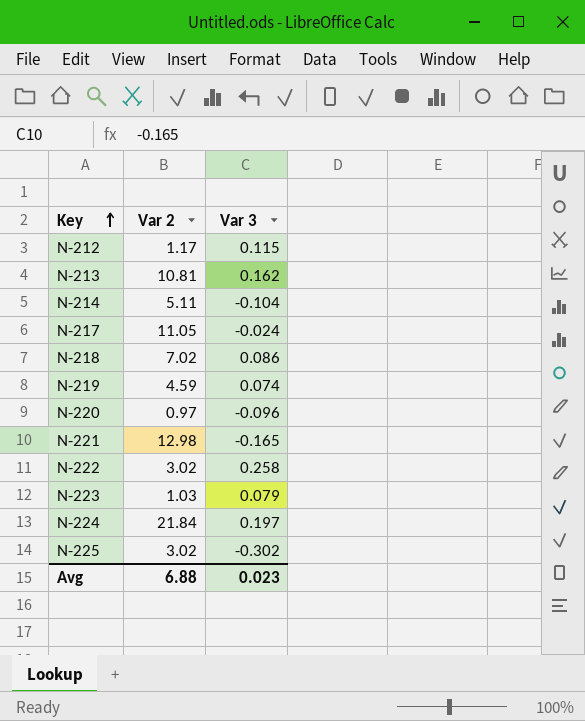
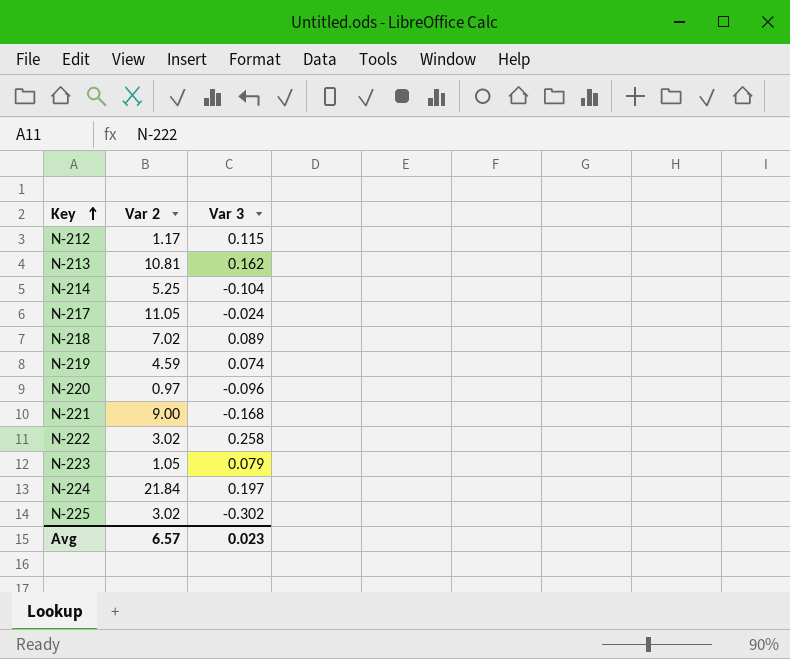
N-214 | Var 2: 5.11 -> 5.25
N-218 | Var 3: 0.086 -> 0.089
N-221 | Var 2: 12.98 -> 9.00
N-221 | Var 3: -0.165 -> -0.168
N-223 | Var 2: 1.03 -> 1.05
Avg | Var 2: 6.88 -> 6.57

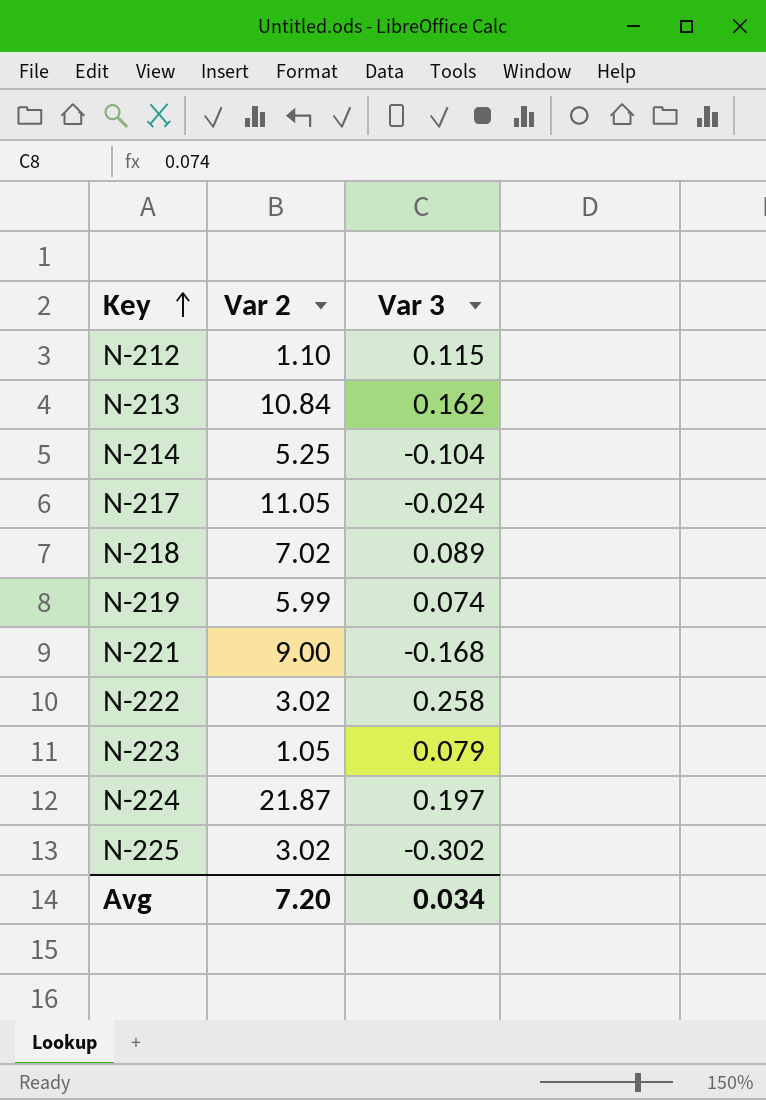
row N-220: 0.97 | -0.096 -> none
N-212 | Var 2: 1.17 -> 1.10
N-213 | Var 2: 10.81 -> 10.84
N-219 | Var 2: 4.59 -> 5.99
N-224 | Var 2: 21.84 -> 21.87
Avg | Var 2: 6.57 -> 7.20
Avg | Var 3: 0.023 -> 0.034

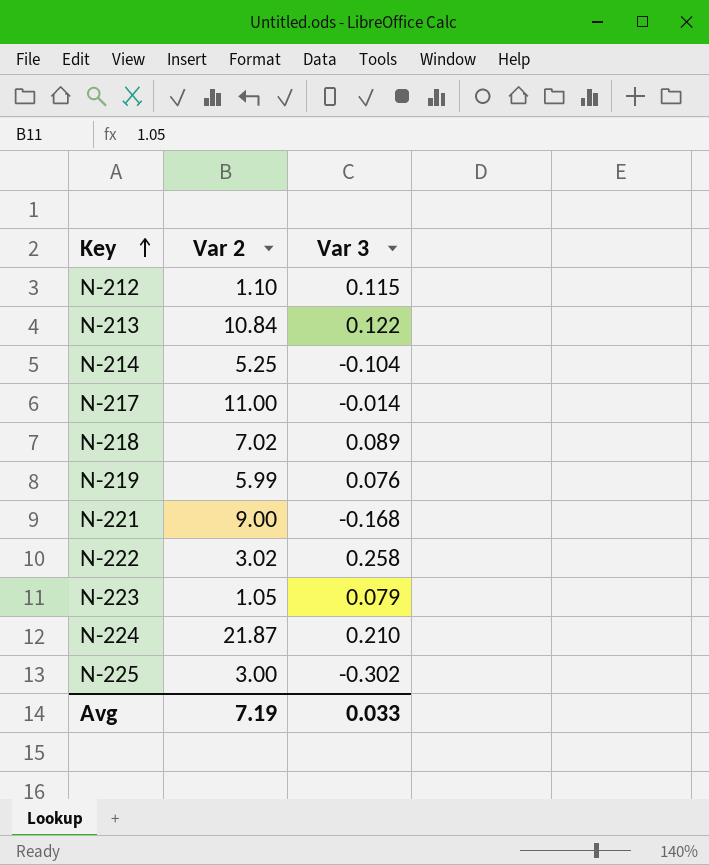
N-213 | Var 3: 0.162 -> 0.122
N-217 | Var 2: 11.05 -> 11.00
N-217 | Var 3: -0.024 -> -0.014
N-219 | Var 3: 0.074 -> 0.076
N-224 | Var 3: 0.197 -> 0.210
N-225 | Var 2: 3.02 -> 3.00
Avg | Var 2: 7.20 -> 7.19
Avg | Var 3: 0.034 -> 0.033

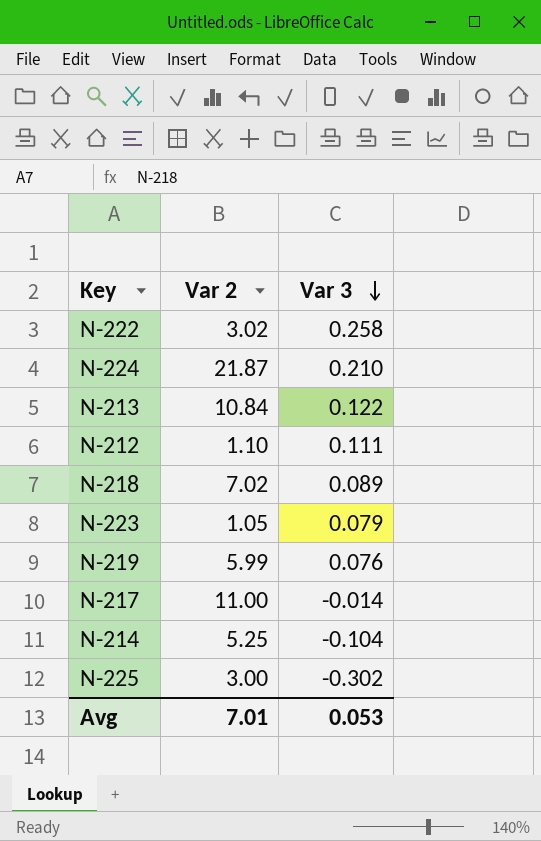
row order: Key ascending -> Var 3 descending
row N-221: 9.00 | -0.168 -> none
N-212 | Var 3: 0.115 -> 0.111
Avg | Var 2: 7.19 -> 7.01
Avg | Var 3: 0.033 -> 0.053

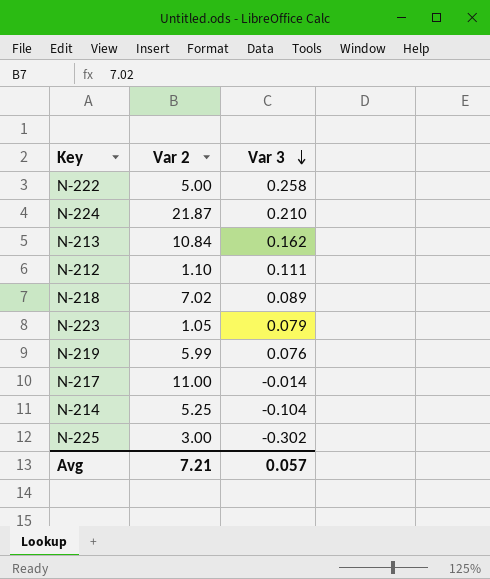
N-222 | Var 2: 3.02 -> 5.00
N-213 | Var 3: 0.122 -> 0.162
Avg | Var 2: 7.01 -> 7.21
Avg | Var 3: 0.053 -> 0.057

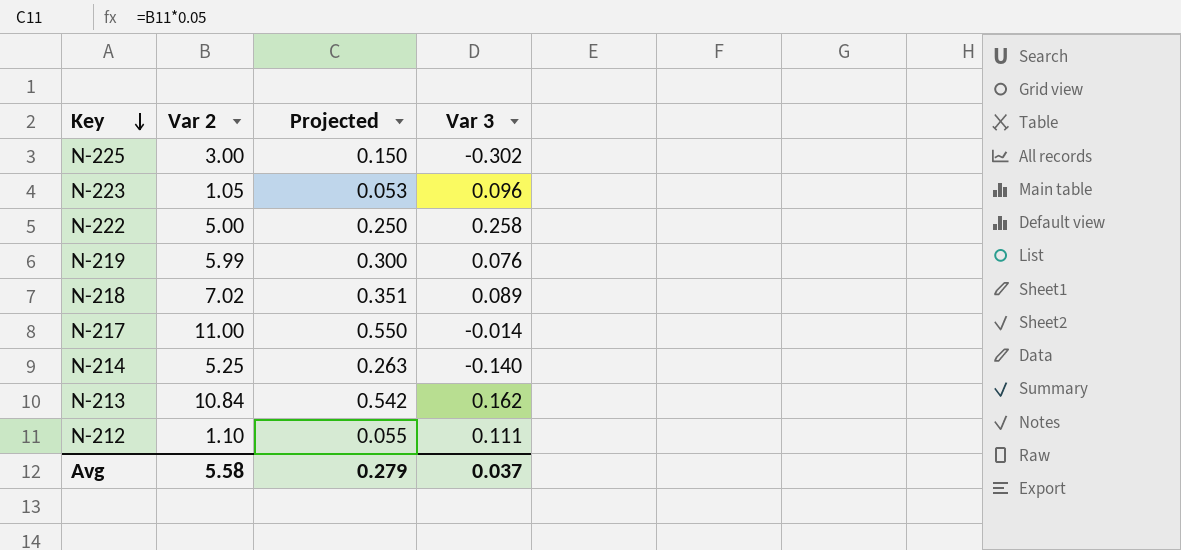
row order: Var 3 descending -> Key descending
column Projected | formula: none -> [Var 2] * 0.05
row N-224: 21.87 | 0.210 -> none
N-223 | Var 3: 0.079 -> 0.096
N-214 | Var 3: -0.104 -> -0.140
Avg | Var 2: 7.21 -> 5.58
Avg | Var 3: 0.057 -> 0.037

